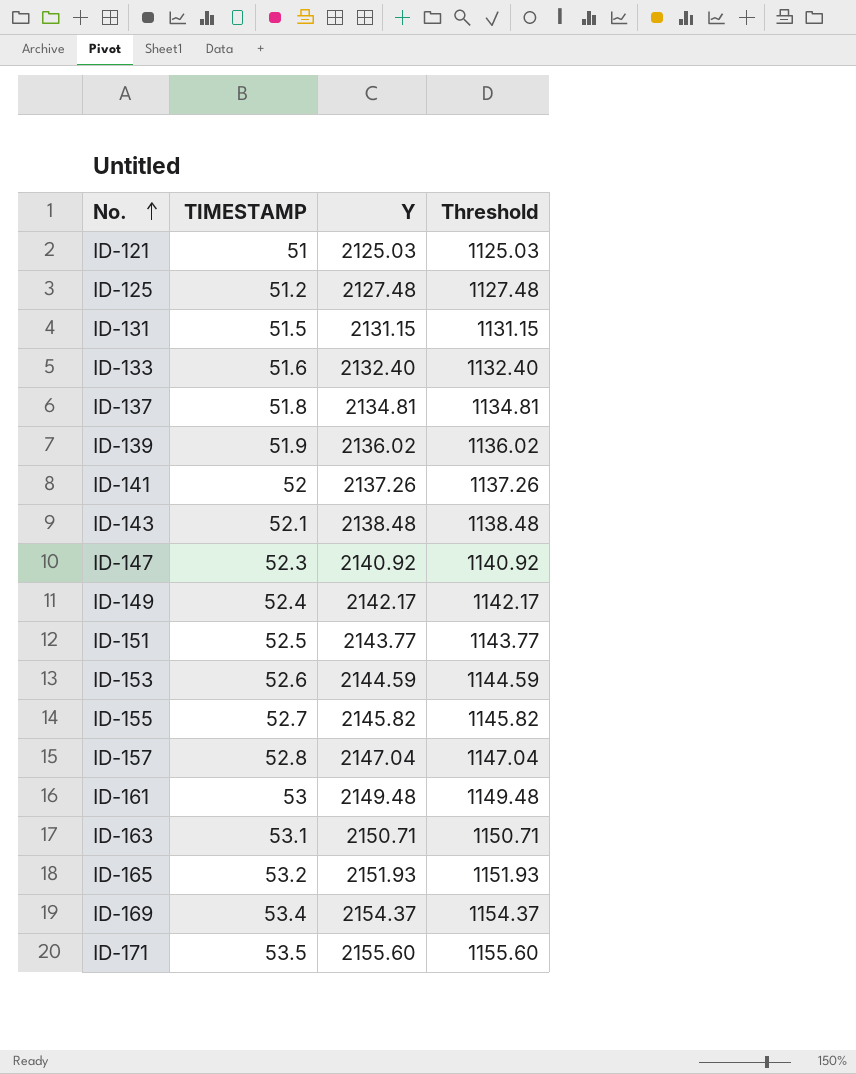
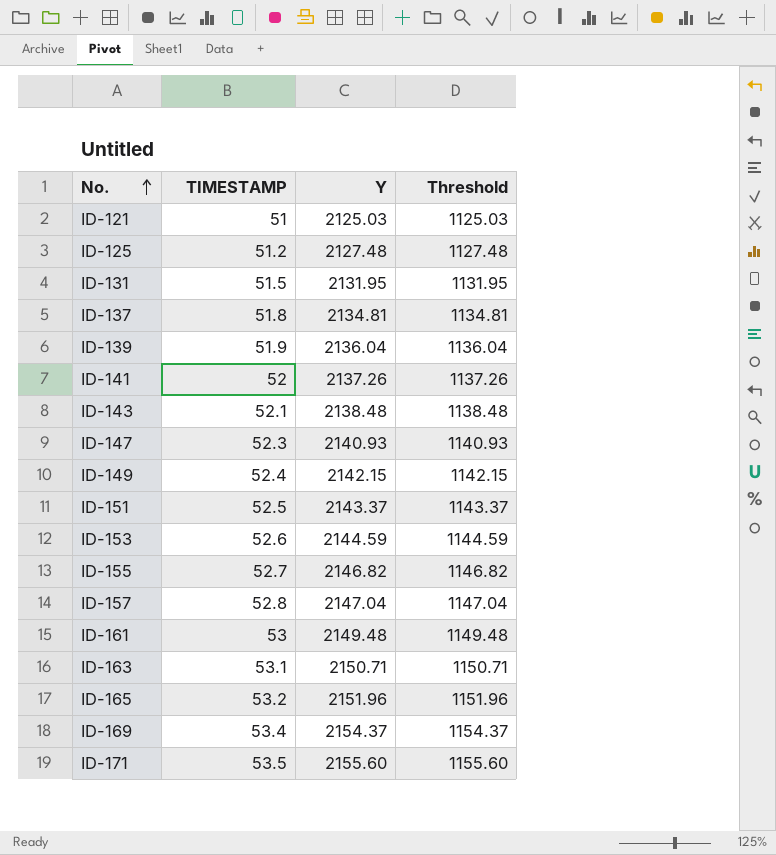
row ID-133: 51.6 | 2132.40 | 1132.40 -> none
ID-131 | Y: 2131.15 -> 2131.95
ID-131 | Threshold: 1131.15 -> 1131.95
ID-139 | Y: 2136.02 -> 2136.04
ID-139 | Threshold: 1136.02 -> 1136.04
ID-147 | Y: 2140.92 -> 2140.93
ID-147 | Threshold: 1140.92 -> 1140.93
ID-149 | Y: 2142.17 -> 2142.15
ID-149 | Threshold: 1142.17 -> 1142.15
ID-151 | Y: 2143.77 -> 2143.37
ID-151 | Threshold: 1143.77 -> 1143.37
ID-155 | Y: 2145.82 -> 2146.82
ID-155 | Threshold: 1145.82 -> 1146.82
ID-165 | Y: 2151.93 -> 2151.96
ID-165 | Threshold: 1151.93 -> 1151.96

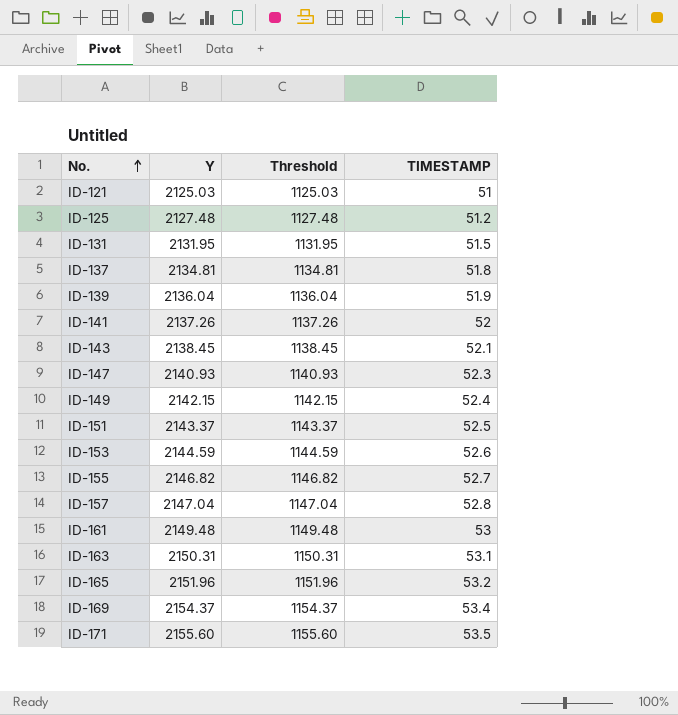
column TIMESTAMP | position: 2 -> 4
ID-143 | Y: 2138.48 -> 2138.45
ID-143 | Threshold: 1138.48 -> 1138.45
ID-163 | Y: 2150.71 -> 2150.31
ID-163 | Threshold: 1150.71 -> 1150.31

